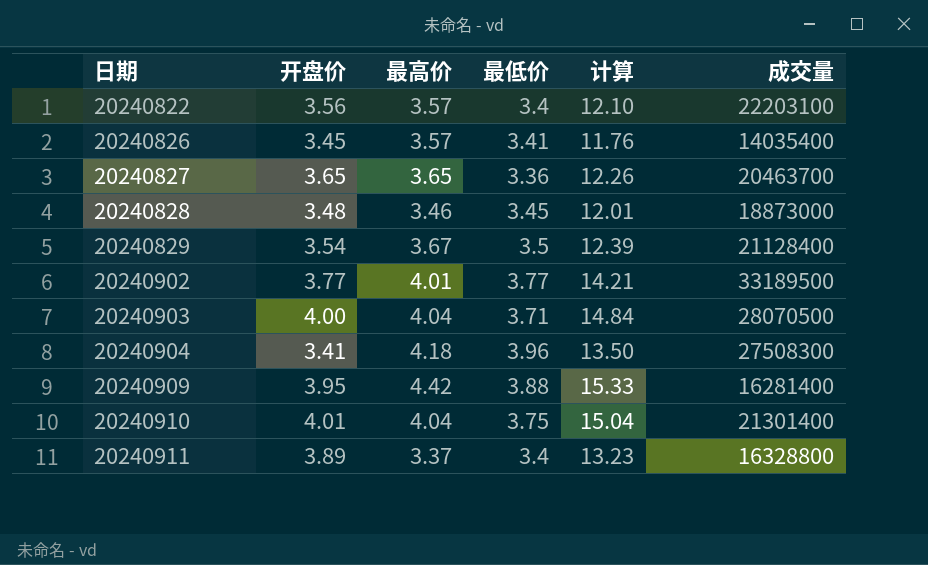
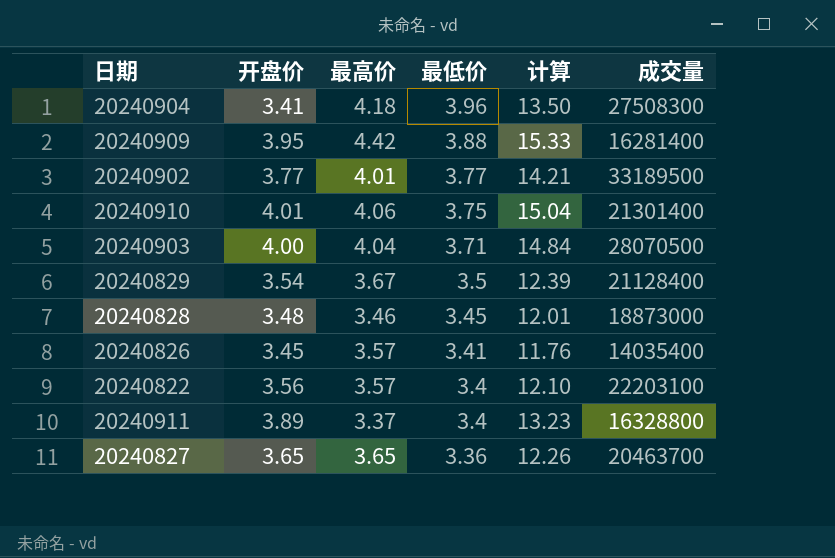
row order: 日期 ascending -> 最低价 descending
20240910 | 最高价: 4.04 -> 4.06

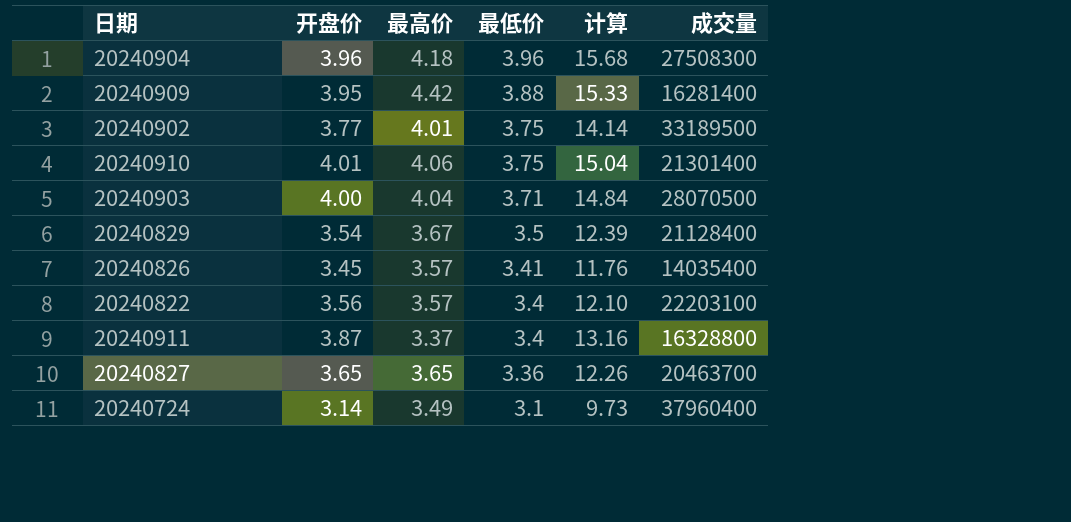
row 20240828: 3.48 | 3.46 | 3.45 | 12.01 | 18873000 -> none
20240904 | 开盘价: 3.41 -> 3.96
20240904 | 计算: 13.50 -> 15.68
20240902 | 最低价: 3.77 -> 3.75
20240902 | 计算: 14.21 -> 14.14
20240911 | 开盘价: 3.89 -> 3.87
20240911 | 计算: 13.23 -> 13.16
row 20240724: none -> 3.14 | 3.49 | 3.1 | 9.73 | 37960400

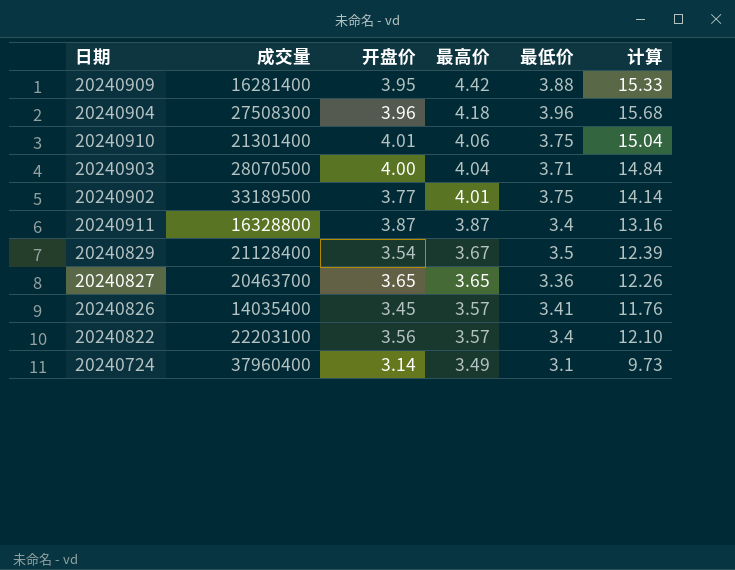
row order: 最低价 descending -> 最高价 descending
column 成交量 | position: 6 -> 2
20240911 | 最高价: 3.37 -> 3.87

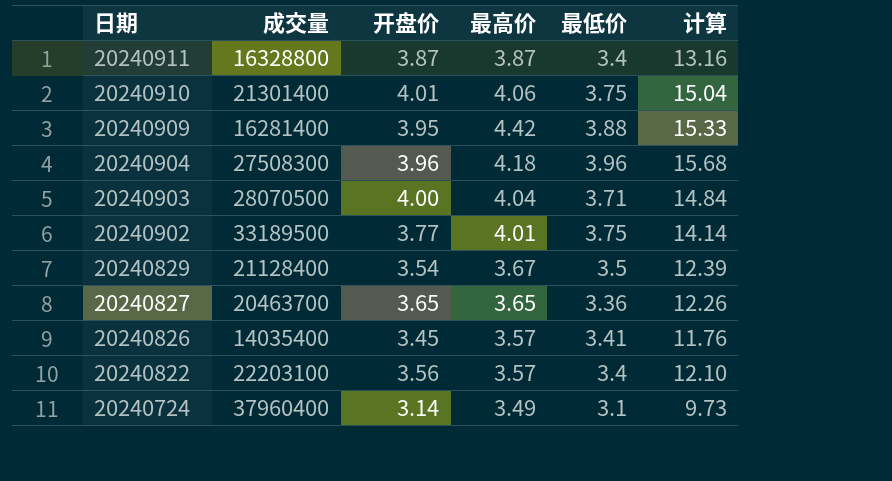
row order: 最高价 descending -> 日期 descending

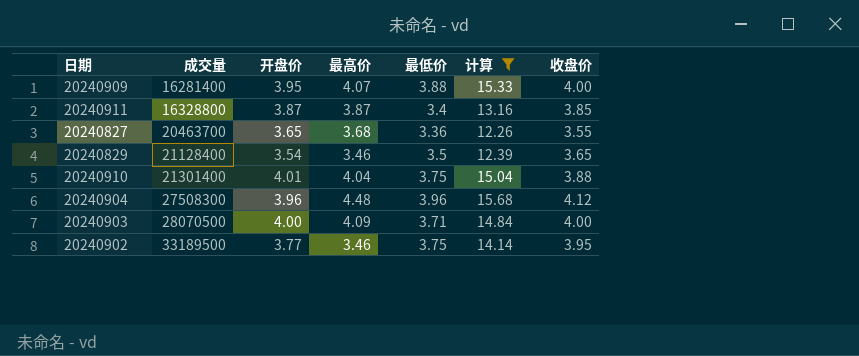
filter: none -> 计算 >= 12.26
row order: 日期 descending -> 成交量 ascending
column 收盘价 | position: none -> 7
20240909 | 最高价: 4.42 -> 4.07
20240827 | 最高价: 3.65 -> 3.68
20240829 | 最高价: 3.67 -> 3.46
20240910 | 最高价: 4.06 -> 4.04
20240904 | 最高价: 4.18 -> 4.48
20240903 | 最高价: 4.04 -> 4.09
20240902 | 最高价: 4.01 -> 3.46

